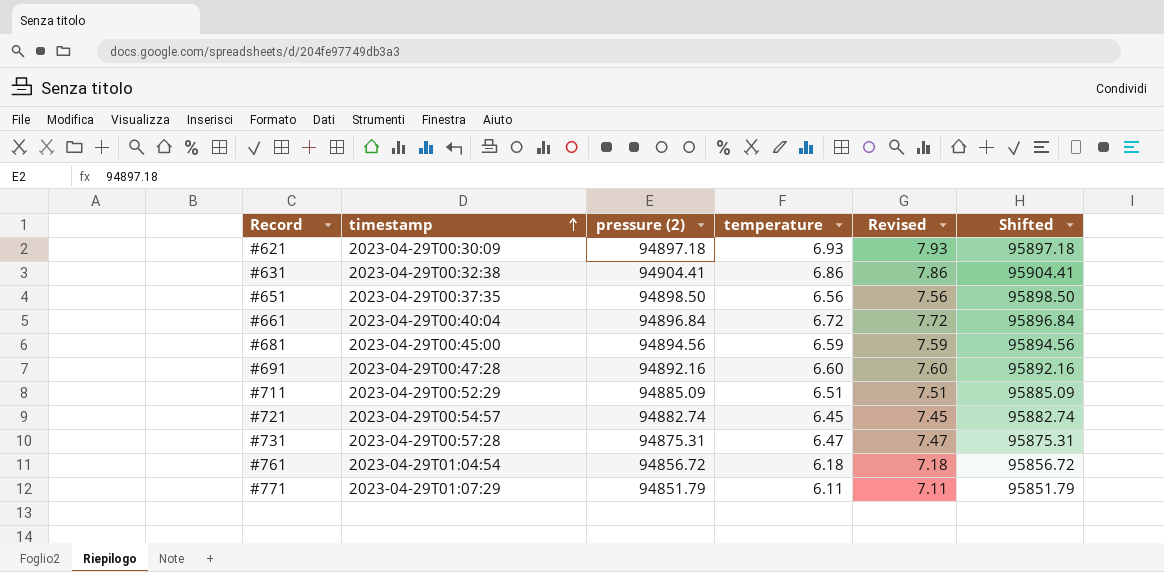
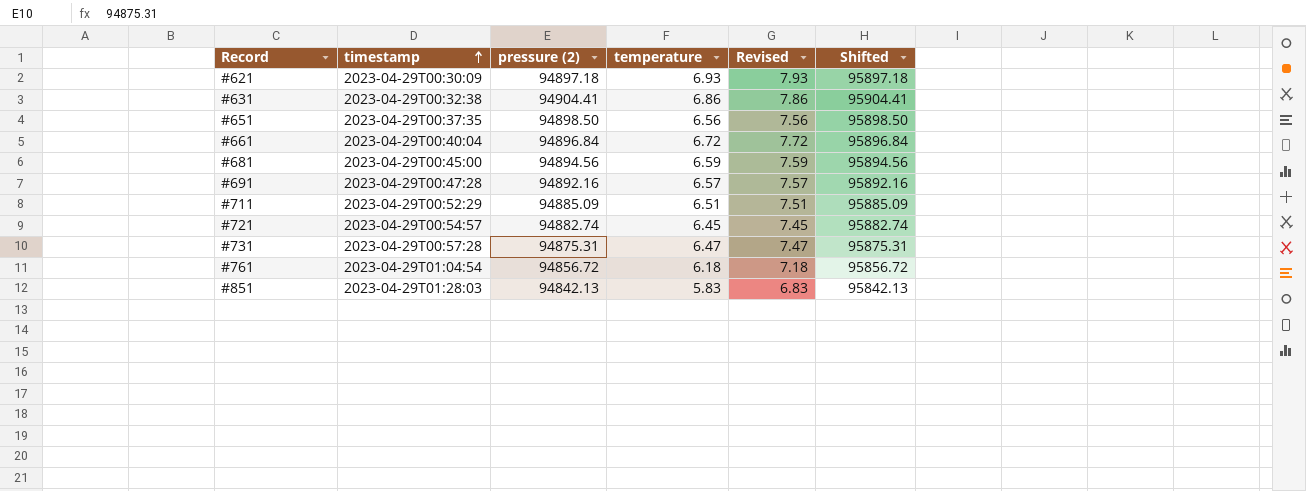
row #771: 2023-04-29T01:07:29 | 94851.79 | 6.11 | 7.11 | 95851.79 -> none
#691 | temperature: 6.60 -> 6.57
#691 | Revised: 7.60 -> 7.57
row #851: none -> 2023-04-29T01:28:03 | 94842.13 | 5.83 | 6.83 | 95842.13

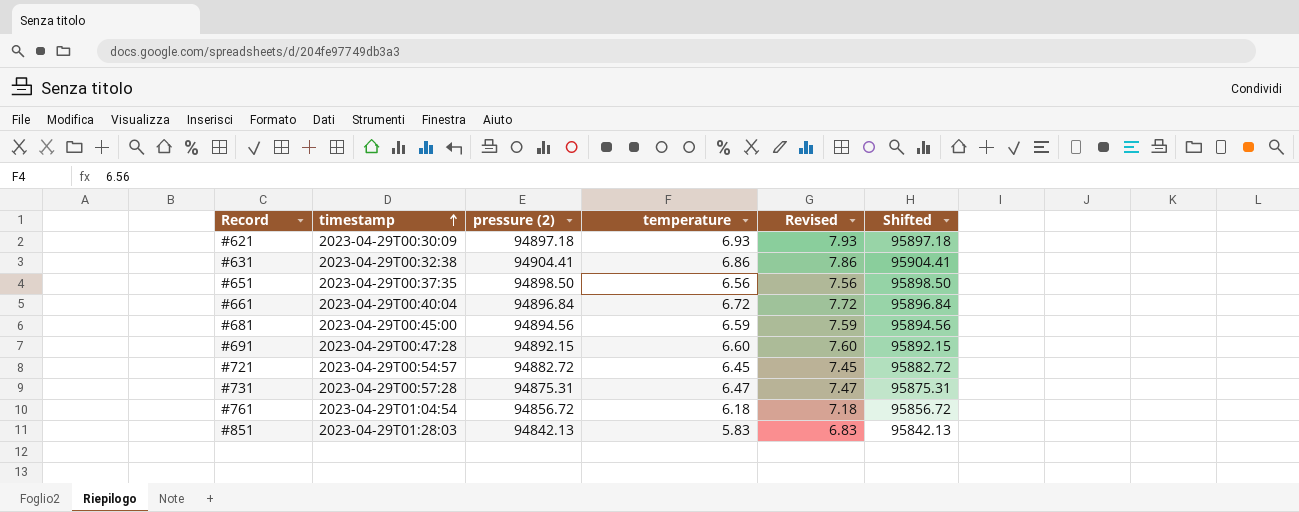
row #711: 2023-04-29T00:52:29 | 94885.09 | 6.51 | 7.51 | 95885.09 -> none
#691 | pressure (2): 94892.16 -> 94892.15
#691 | temperature: 6.57 -> 6.60
#691 | Revised: 7.57 -> 7.60
#691 | Shifted: 95892.16 -> 95892.15
#721 | pressure (2): 94882.74 -> 94882.72
#721 | Shifted: 95882.74 -> 95882.72

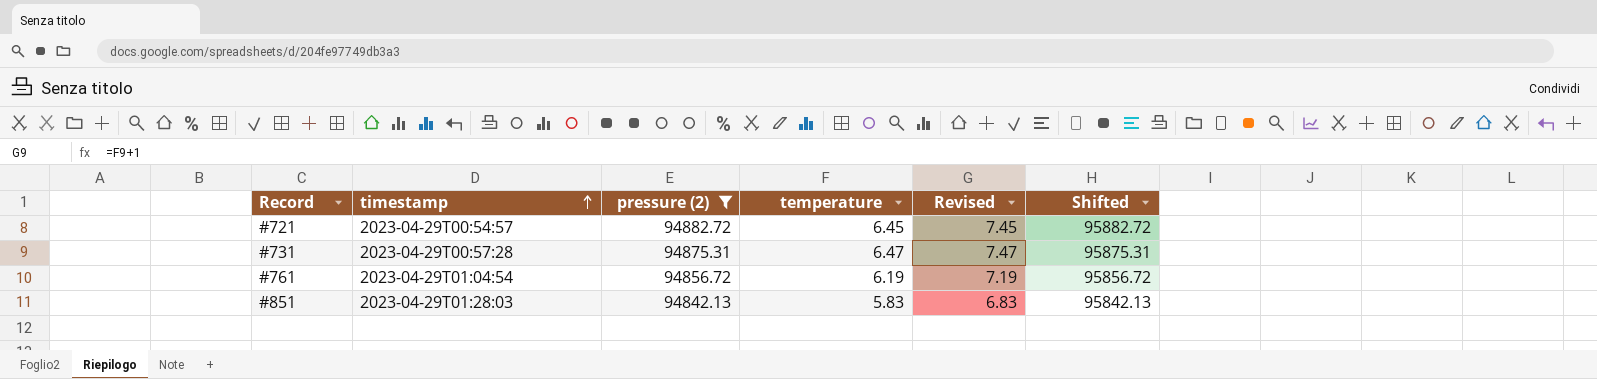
filter: none -> pressure (2) <= 94882.72
#761 | temperature: 6.18 -> 6.19
#761 | Revised: 7.18 -> 7.19

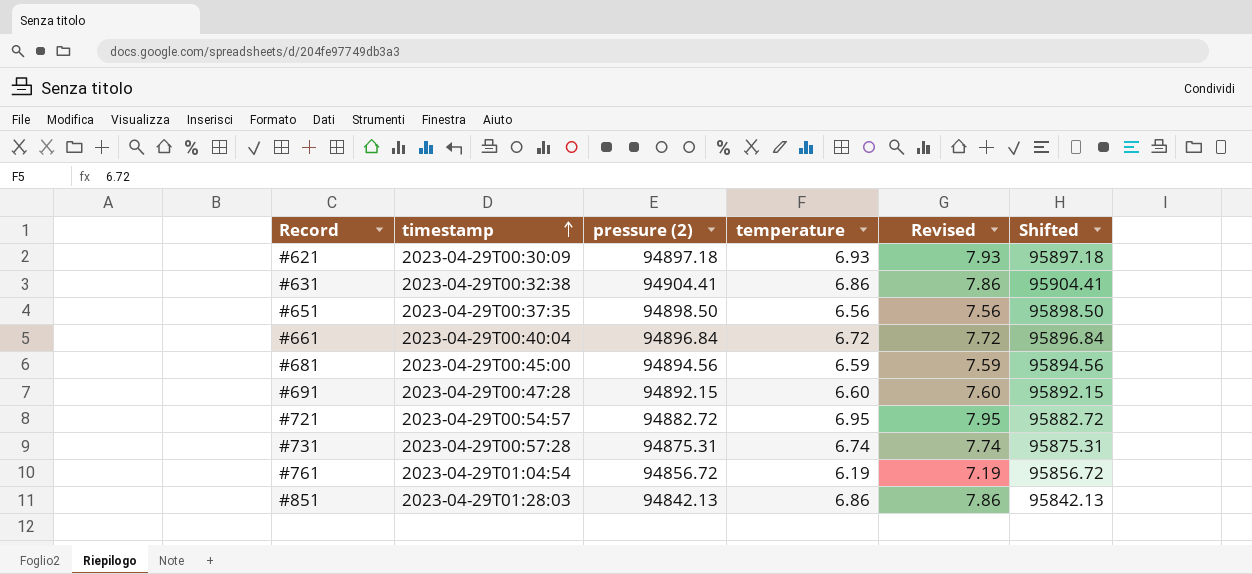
filter: pressure (2) <= 94882.72 -> none
#721 | temperature: 6.45 -> 6.95
#721 | Revised: 7.45 -> 7.95
#731 | temperature: 6.47 -> 6.74
#731 | Revised: 7.47 -> 7.74
#851 | temperature: 5.83 -> 6.86
#851 | Revised: 6.83 -> 7.86

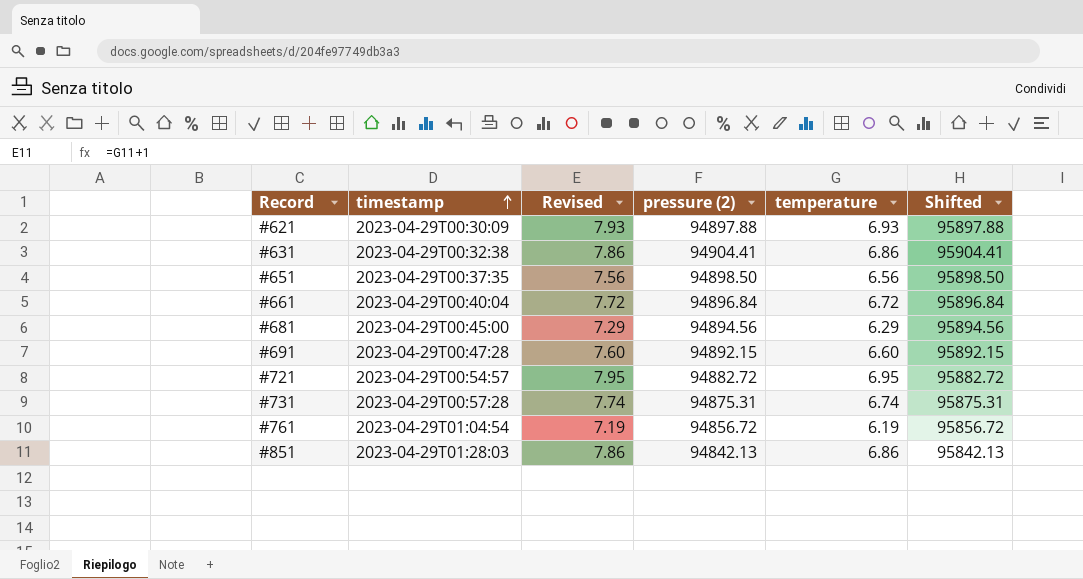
column Revised | position: 5 -> 3
#621 | pressure (2): 94897.18 -> 94897.88
#621 | Shifted: 95897.18 -> 95897.88
#681 | Revised: 7.59 -> 7.29
#681 | temperature: 6.59 -> 6.29

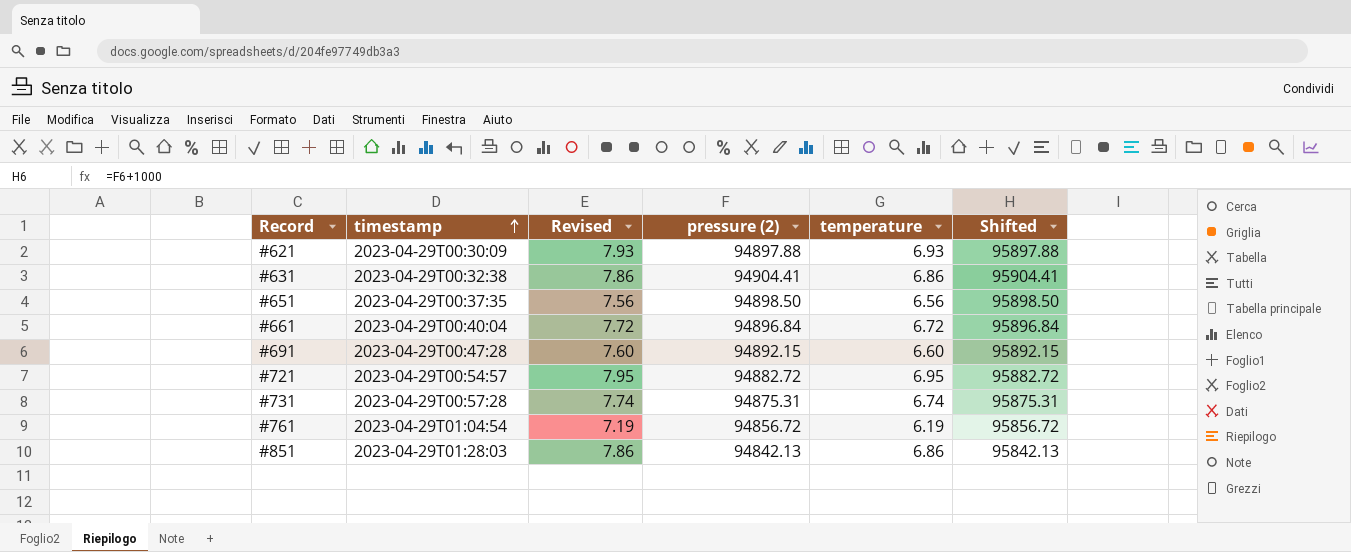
row #681: 2023-04-29T00:45:00 | 7.29 | 94894.56 | 6.29 | 95894.56 -> none

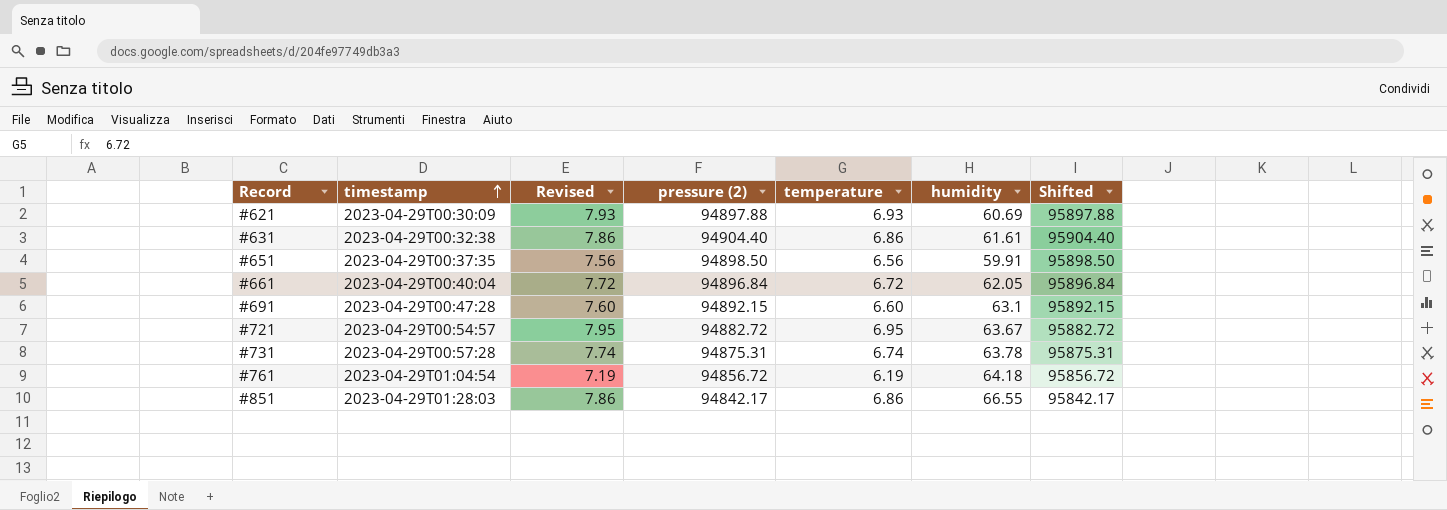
column humidity | position: none -> 6
#631 | pressure (2): 94904.41 -> 94904.40
#631 | Shifted: 95904.41 -> 95904.40
#851 | pressure (2): 94842.13 -> 94842.17
#851 | Shifted: 95842.13 -> 95842.17

